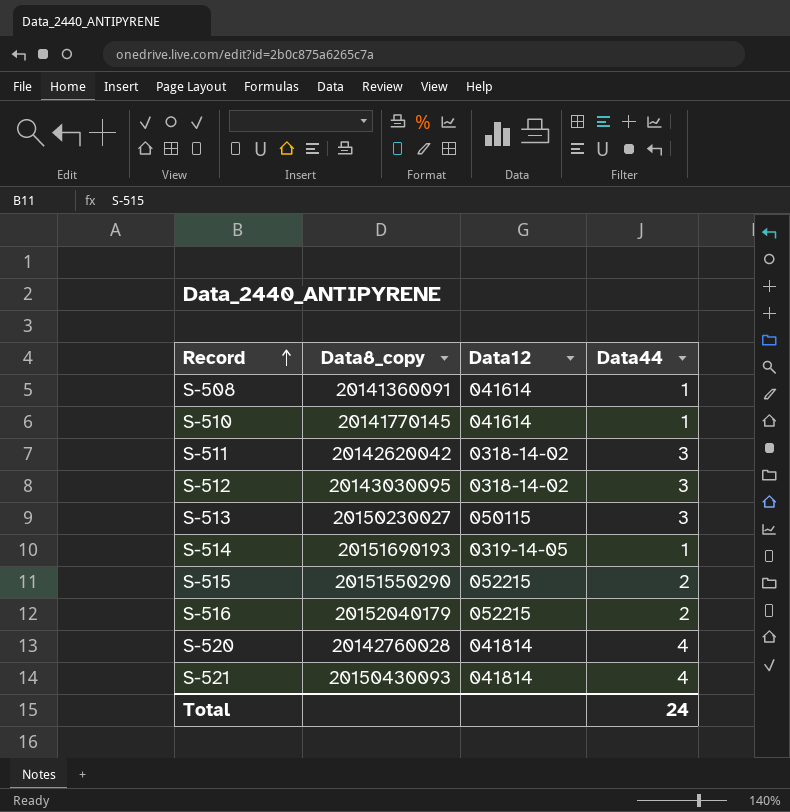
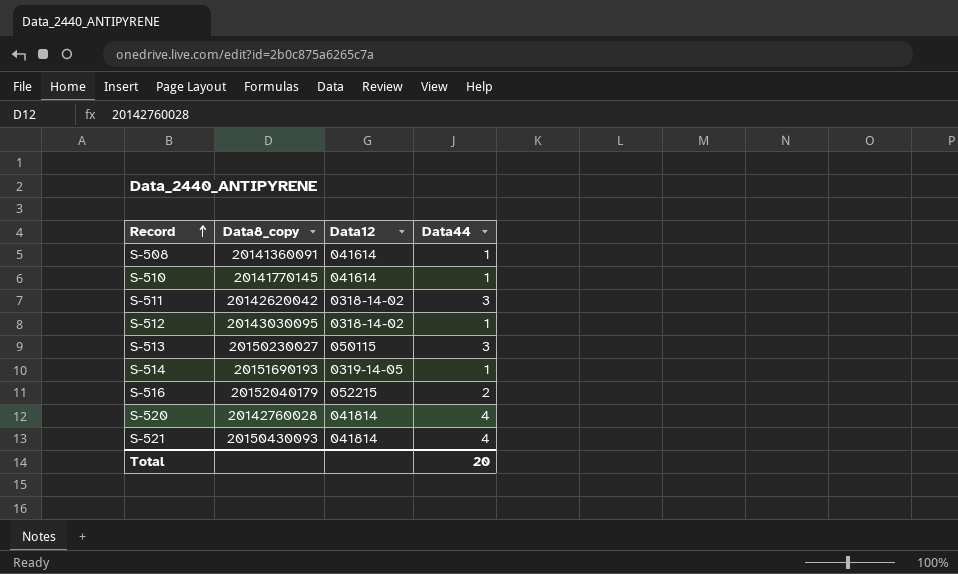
row S-515: 20151550290 | 052215 | 2 -> none
S-512 | Data44: 3 -> 1
Total | Data44: 24 -> 20

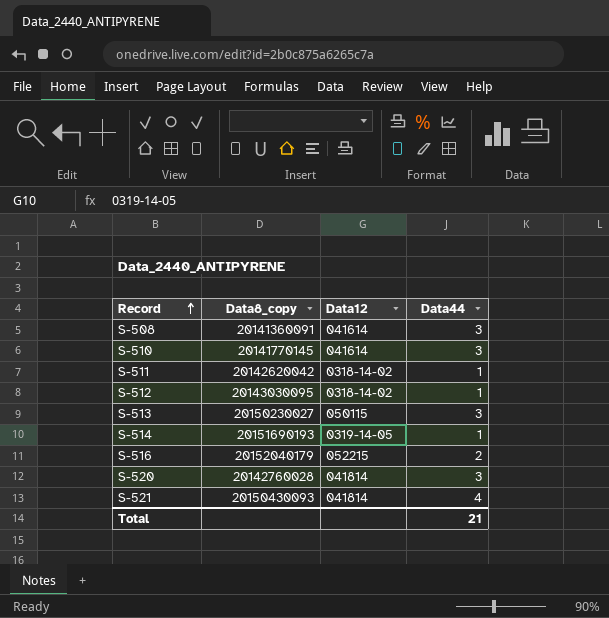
S-508 | Data44: 1 -> 3
S-510 | Data44: 1 -> 3
S-511 | Data44: 3 -> 1
S-520 | Data44: 4 -> 3
Total | Data44: 20 -> 21

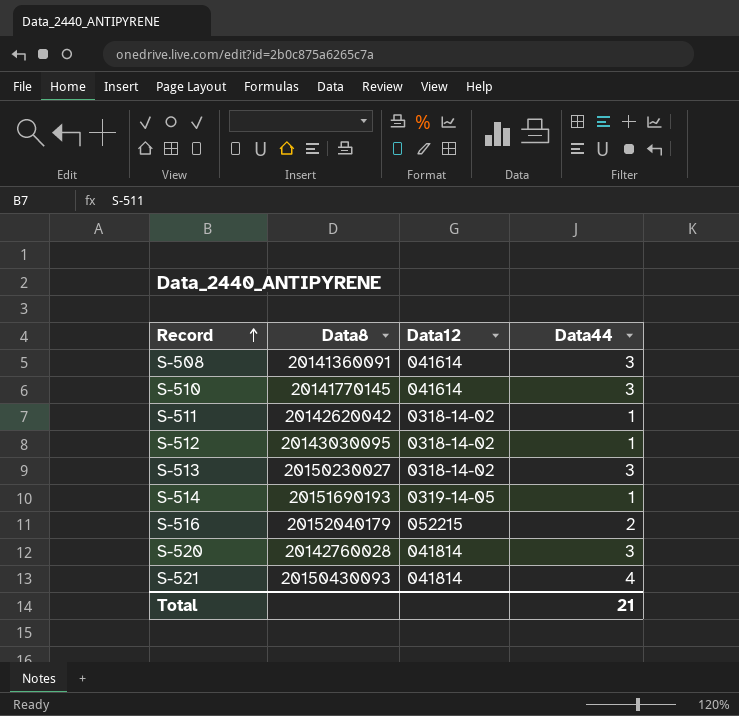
column name: Data8_copy -> Data8
S-513 | Data12: 050115 -> 0318-14-02

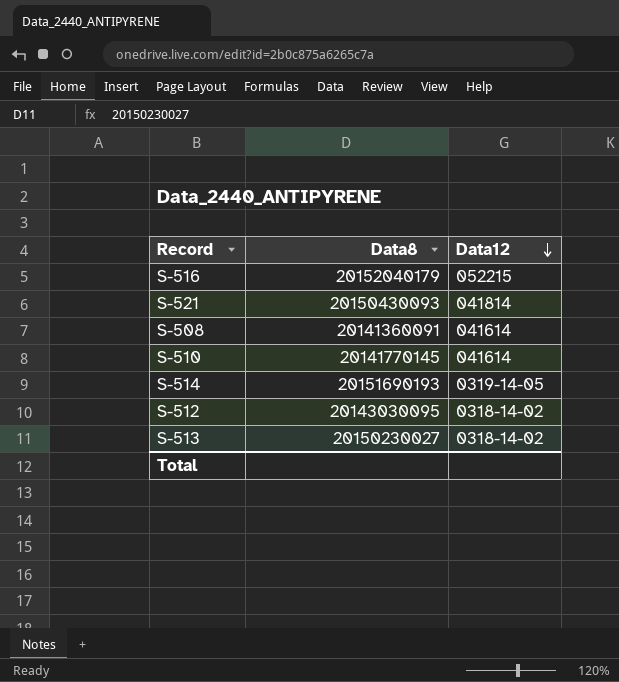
row order: Record ascending -> Data12 descending
column Data44 | position: 4 -> none
row S-511: 20142620042 | 0318-14-02 | 1 -> none
row S-520: 20142760028 | 041814 | 3 -> none

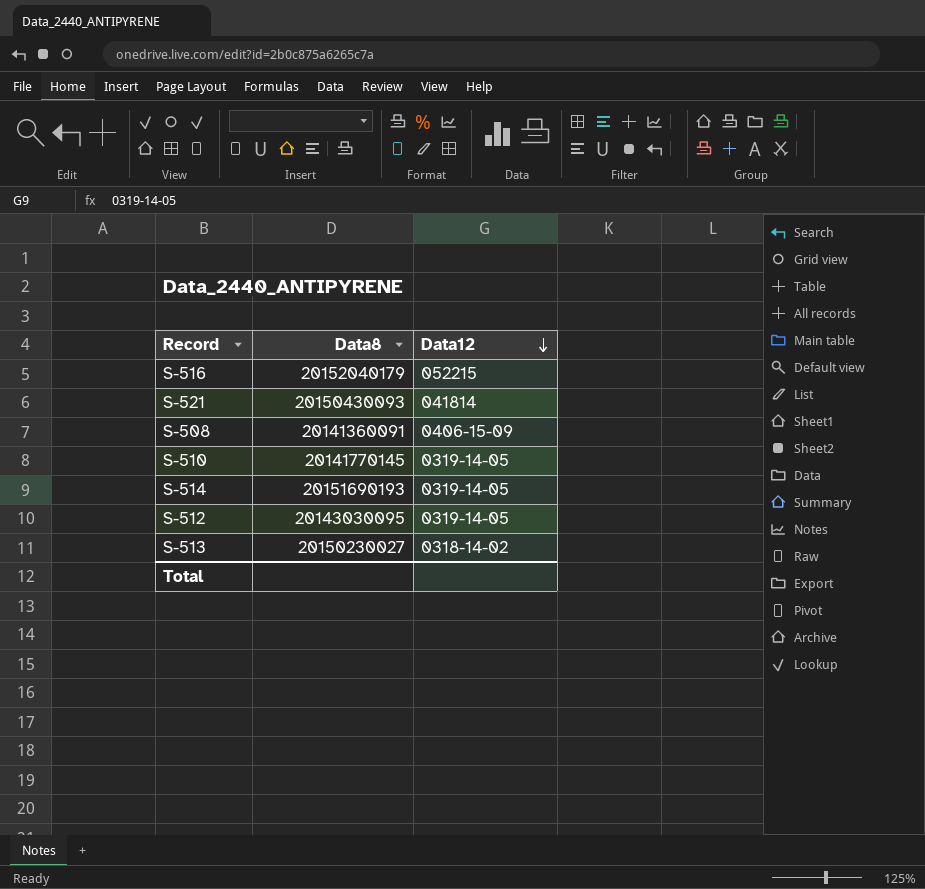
S-508 | Data12: 041614 -> 0406-15-09
S-510 | Data12: 041614 -> 0319-14-05
S-512 | Data12: 0318-14-02 -> 0319-14-05

